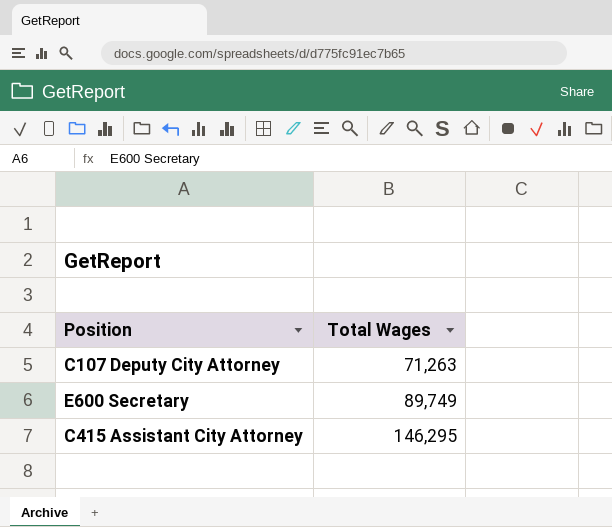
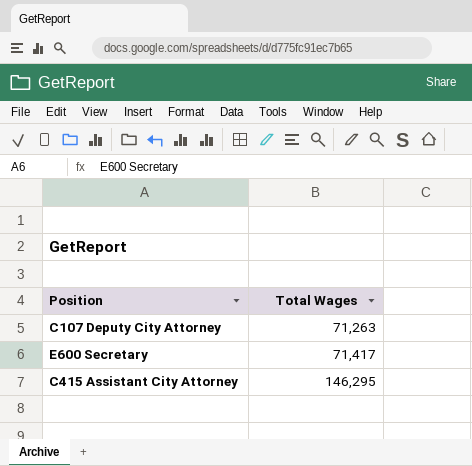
E600 Secretary | Total Wages: 89,749 -> 71,417

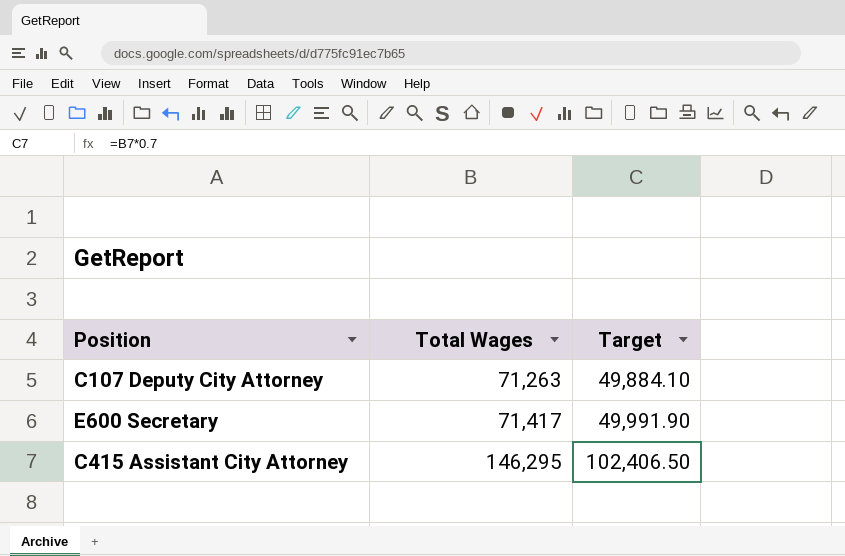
column Target | formula: none -> [Total Wages] * 0.7

